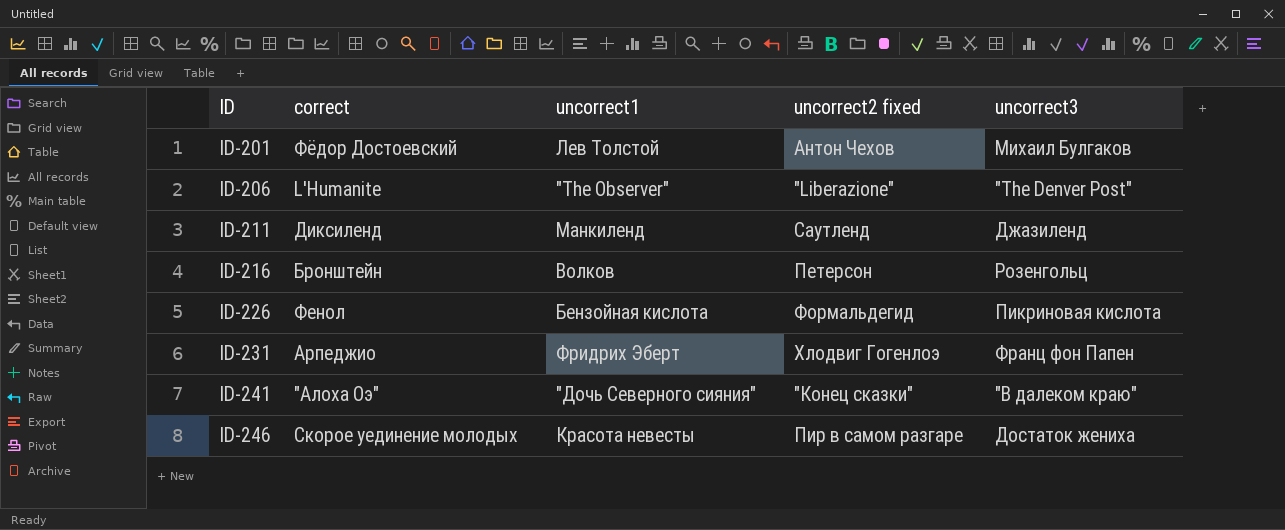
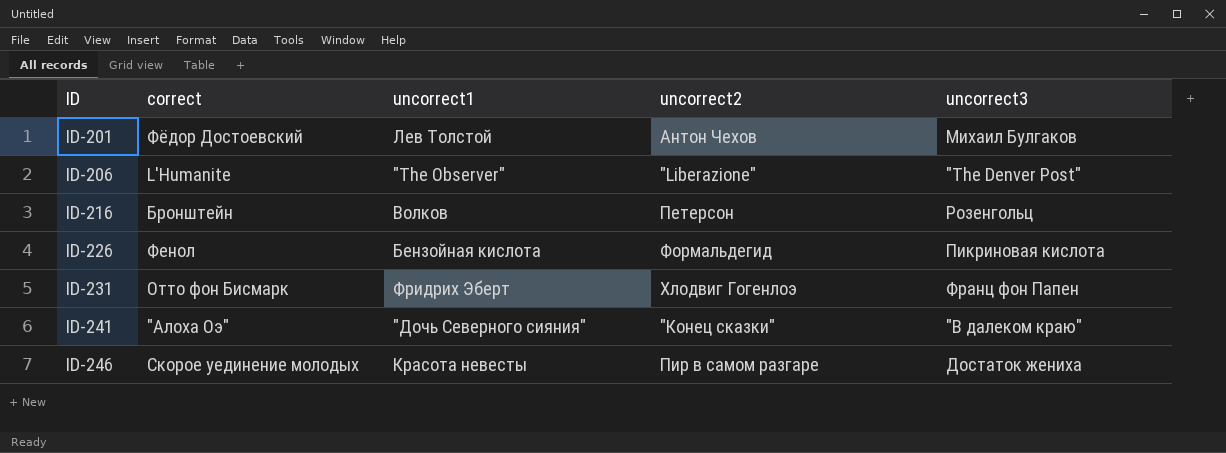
column name: uncorrect2 fixed -> uncorrect2
row ID-211: Диксиленд | Манкиленд | Саутленд | Джазиленд -> none
ID-231 | correct: Арпеджио -> Отто фон Бисмарк

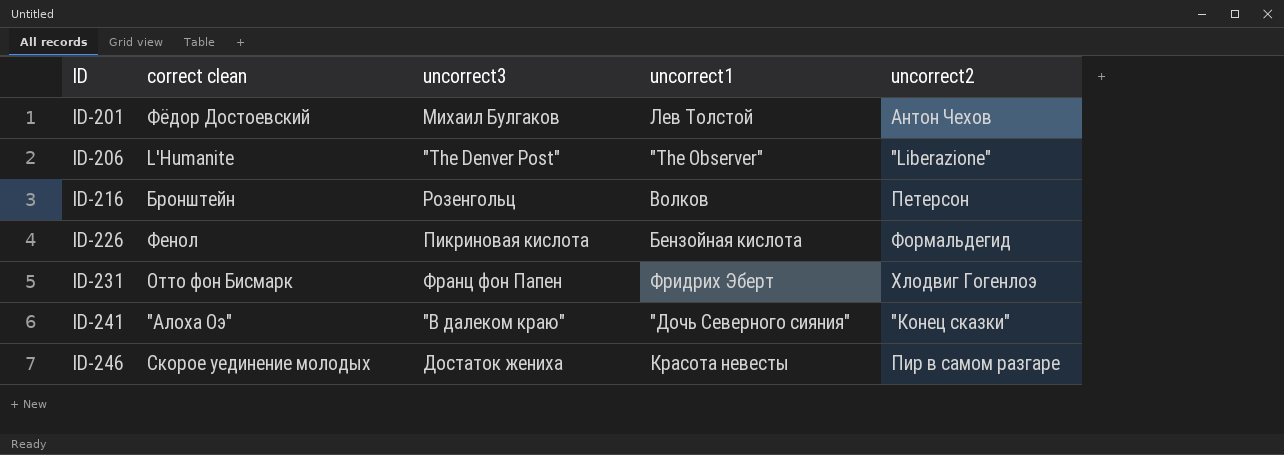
column name: correct -> correct clean
column uncorrect3 | position: 5 -> 3

